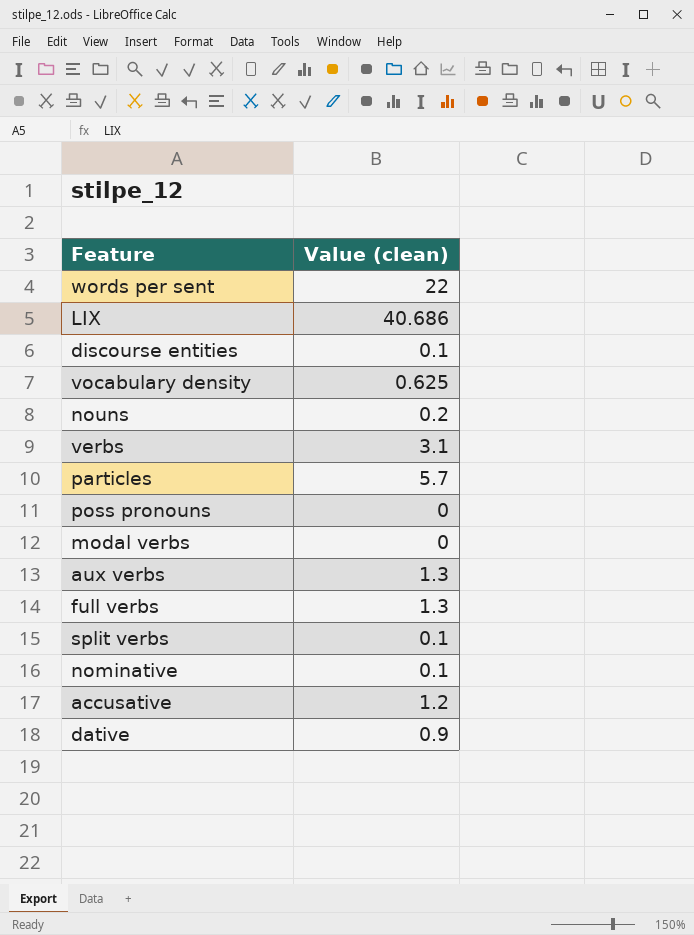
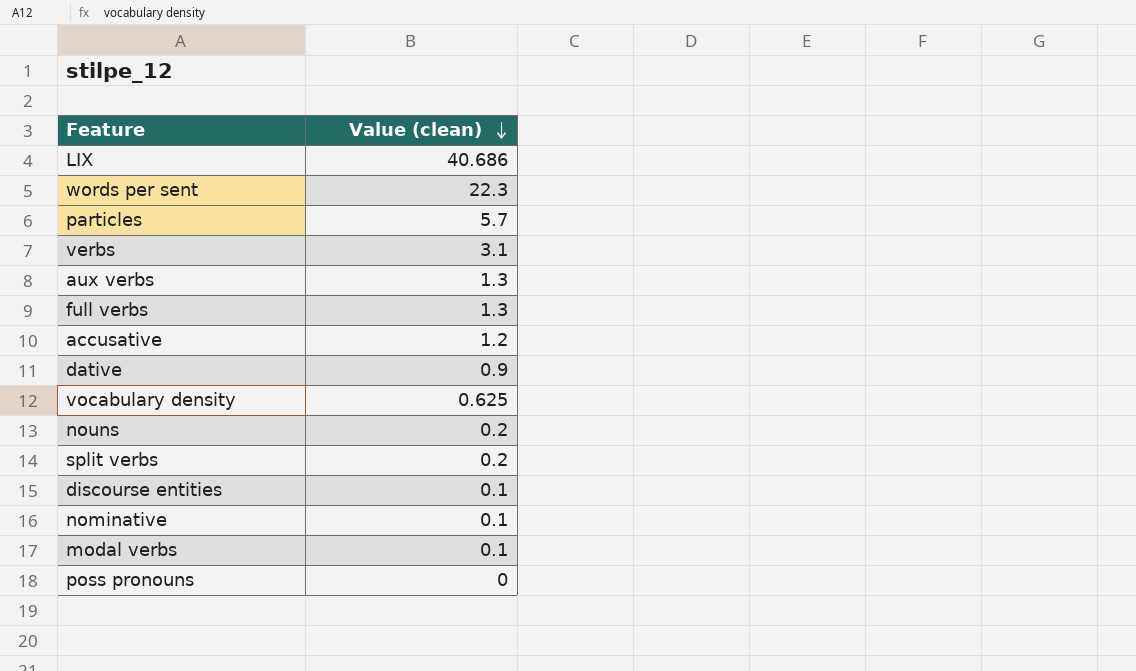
row order: none -> Value (clean) descending
words per sent | Value (clean): 22 -> 22.3
split verbs | Value (clean): 0.1 -> 0.2
modal verbs | Value (clean): 0 -> 0.1

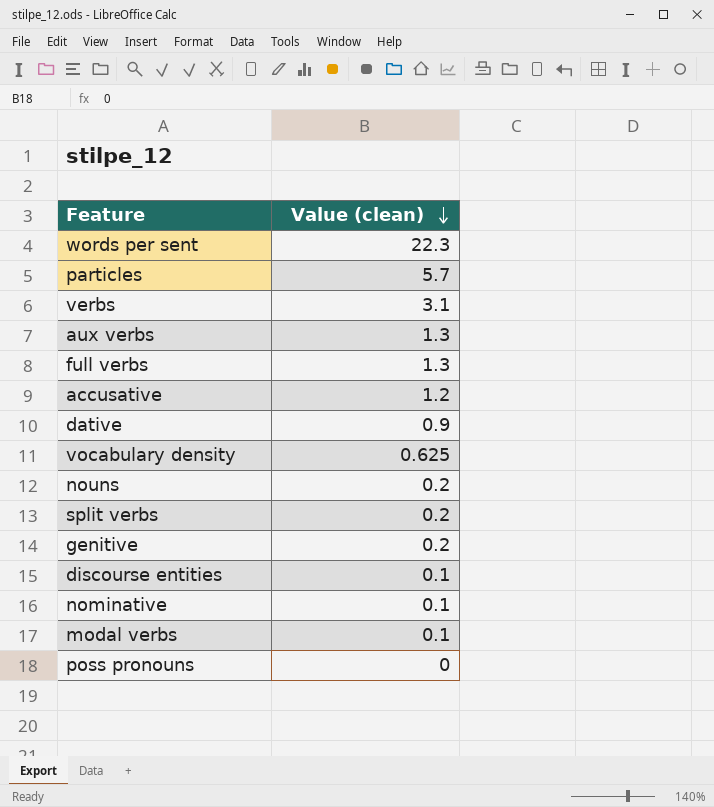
row LIX: 40.686 -> none
row genitive: none -> 0.2

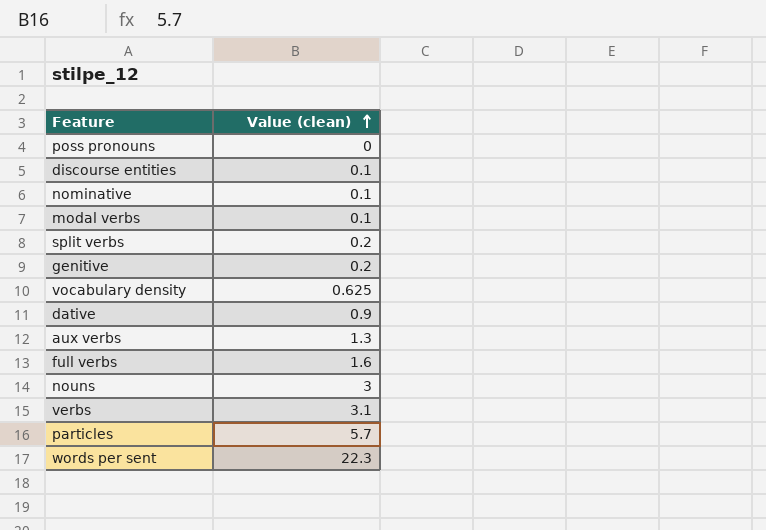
row order: Value (clean) descending -> Value (clean) ascending
row accusative: 1.2 -> none
full verbs | Value (clean): 1.3 -> 1.6
nouns | Value (clean): 0.2 -> 3

